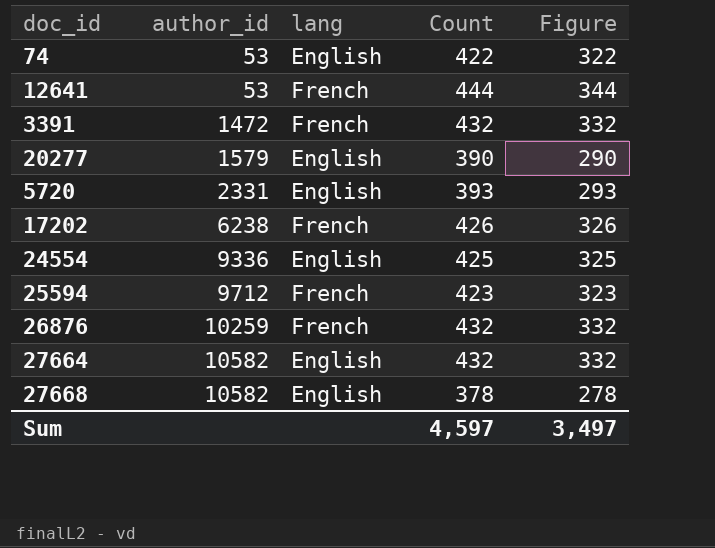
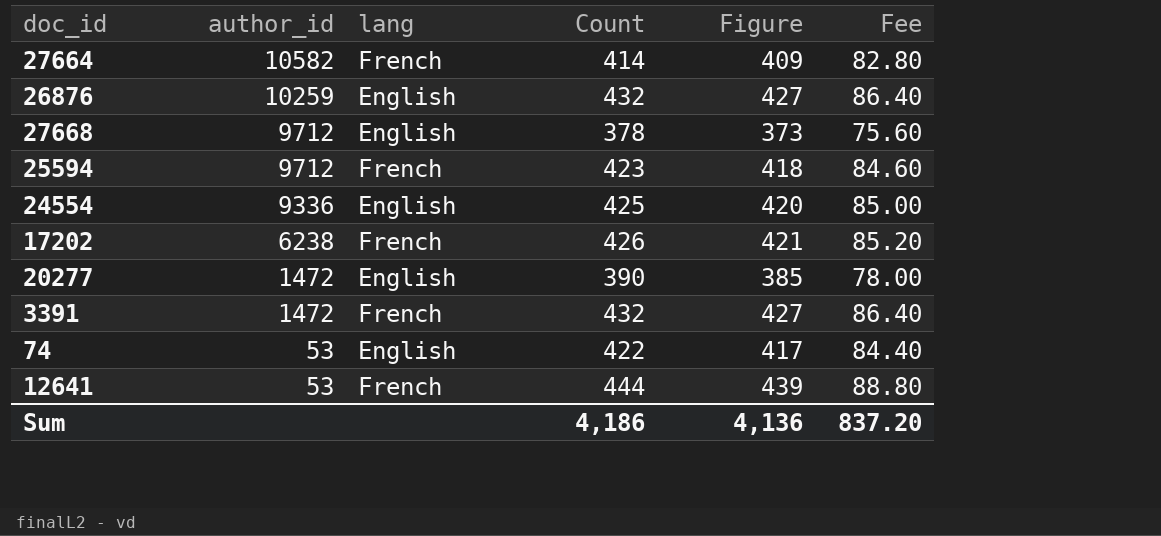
row order: author_id ascending -> author_id descending
column Figure | formula: [Count] - 100 -> [Count] - 5
column Fee | formula: none -> [Count] * 0.2
row 5720: 2331 | English | 393 | 293 -> none
27664 | lang: English -> French
27664 | Count: 432 -> 414
26876 | lang: French -> English
27668 | author_id: 10582 -> 9712
20277 | author_id: 1579 -> 1472
Sum | Count: 4,597 -> 4,186
Sum | Figure: 3,497 -> 4,136

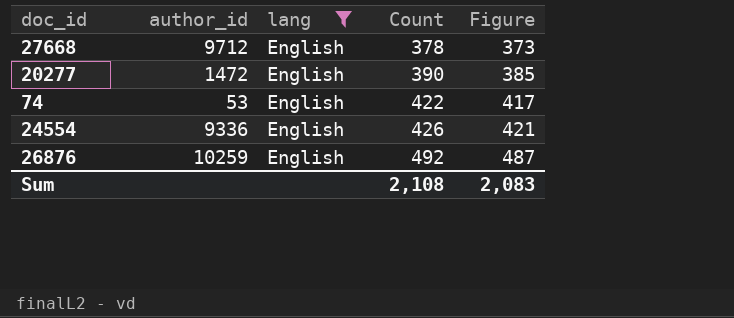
filter: none -> lang = English
row order: author_id descending -> Count ascending
column Fee | formula: [Count] * 0.2 -> none
24554 | Count: 425 -> 426
24554 | Figure: 420 -> 421
26876 | Count: 432 -> 492
26876 | Figure: 427 -> 487
Sum | Count: 4,186 -> 2,108
Sum | Figure: 4,136 -> 2,083

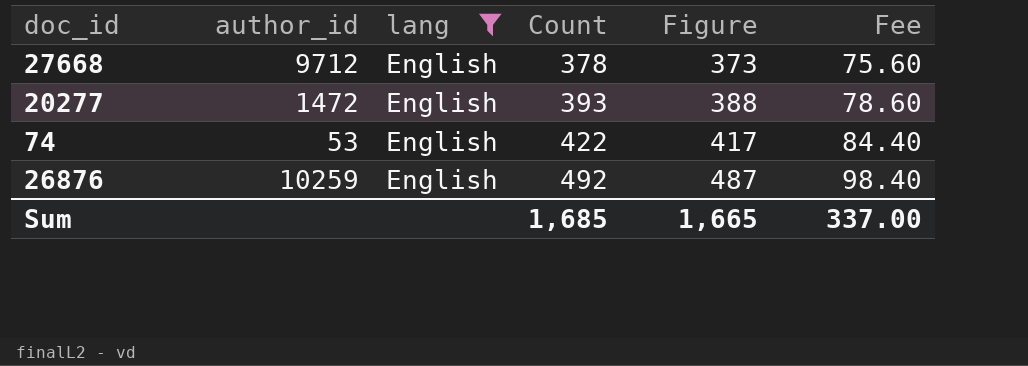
column Fee | formula: none -> [Count] * 0.2
row 24554: 9336 | English | 426 | 421 -> none
20277 | Count: 390 -> 393
20277 | Figure: 385 -> 388
Sum | Count: 2,108 -> 1,685
Sum | Figure: 2,083 -> 1,665

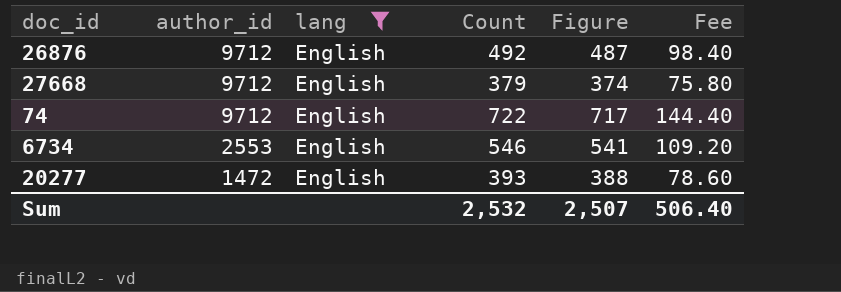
row order: Count ascending -> author_id descending
26876 | author_id: 10259 -> 9712
27668 | Count: 378 -> 379
27668 | Figure: 373 -> 374
27668 | Fee: 75.60 -> 75.80
74 | author_id: 53 -> 9712
74 | Count: 422 -> 722
74 | Figure: 417 -> 717
74 | Fee: 84.40 -> 144.40
row 6734: none -> 2553 | English | 546 | 541 | 109.20
Sum | Count: 1,685 -> 2,532
Sum | Figure: 1,665 -> 2,507
Sum | Fee: 337.00 -> 506.40

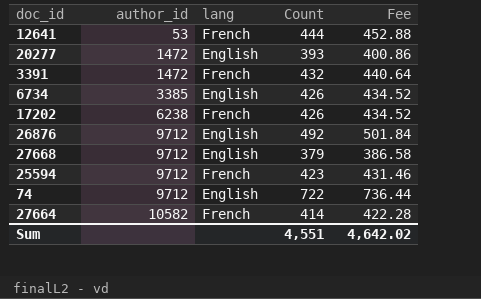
filter: lang = English -> none
row order: author_id descending -> author_id ascending
column Figure | formula: [Count] - 5 -> none
column Fee | formula: [Count] * 0.2 -> [Count] * 1.02
6734 | author_id: 2553 -> 3385
6734 | Count: 546 -> 426
Sum | Count: 2,532 -> 4,551
Sum | Fee: 506.40 -> 4,642.02

